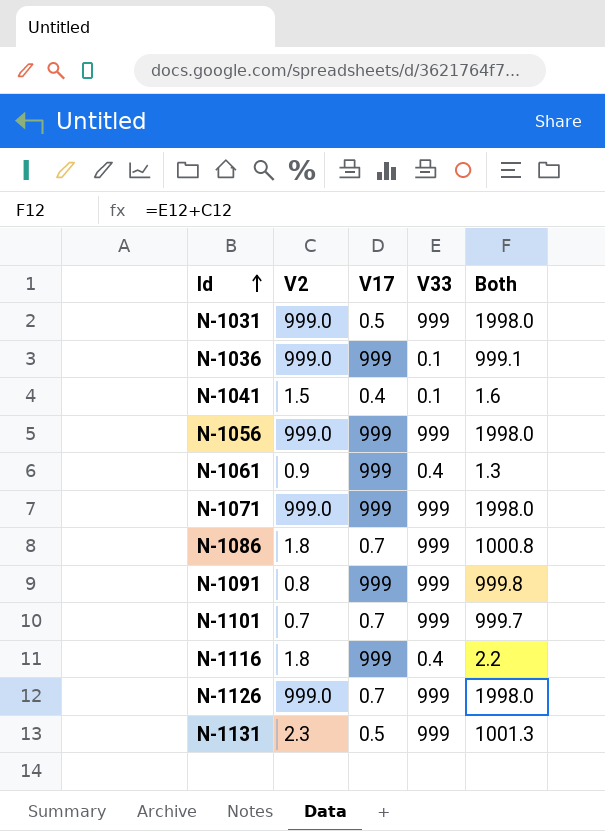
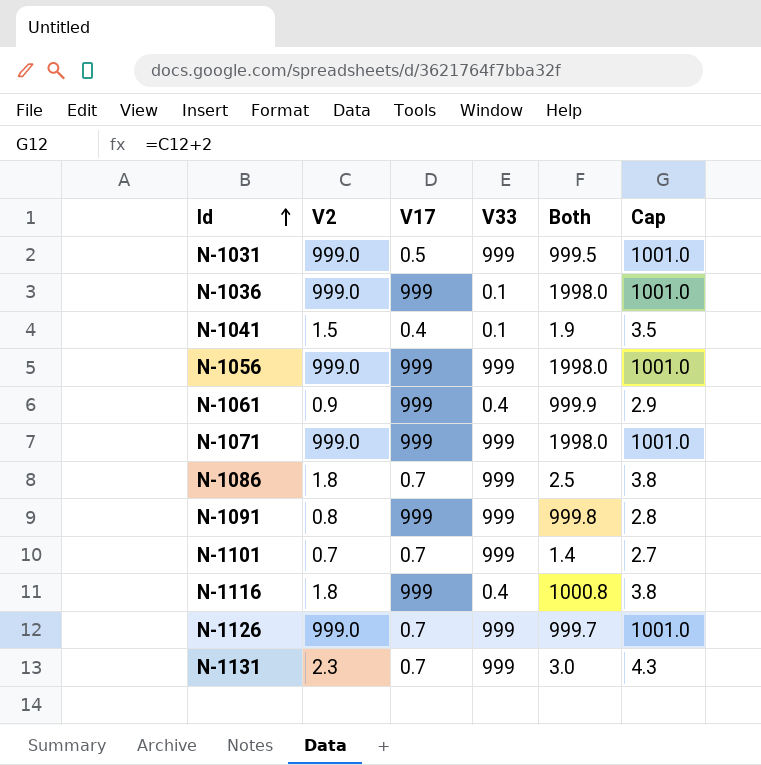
column Both | formula: [V2] + [V33] -> [V2] + [V17]
column Cap | formula: none -> [V2] + 2
N-1131 | V17: 0.5 -> 0.7

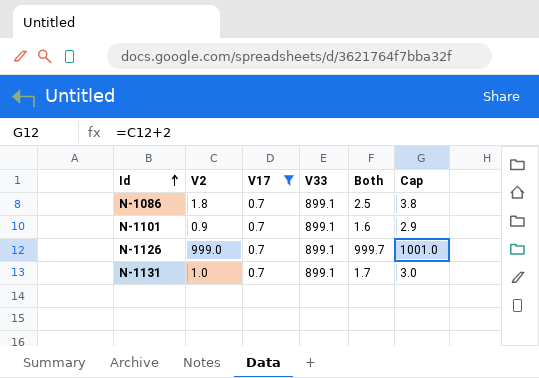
filter: none -> V17 = 0.7
N-1086 | V33: 999 -> 899.1
N-1101 | V2: 0.7 -> 0.9
N-1101 | V33: 999 -> 899.1
N-1101 | Both: 1.4 -> 1.6
N-1101 | Cap: 2.7 -> 2.9
N-1126 | V33: 999 -> 899.1
N-1131 | V2: 2.3 -> 1.0
N-1131 | V33: 999 -> 899.1
N-1131 | Both: 3.0 -> 1.7
N-1131 | Cap: 4.3 -> 3.0

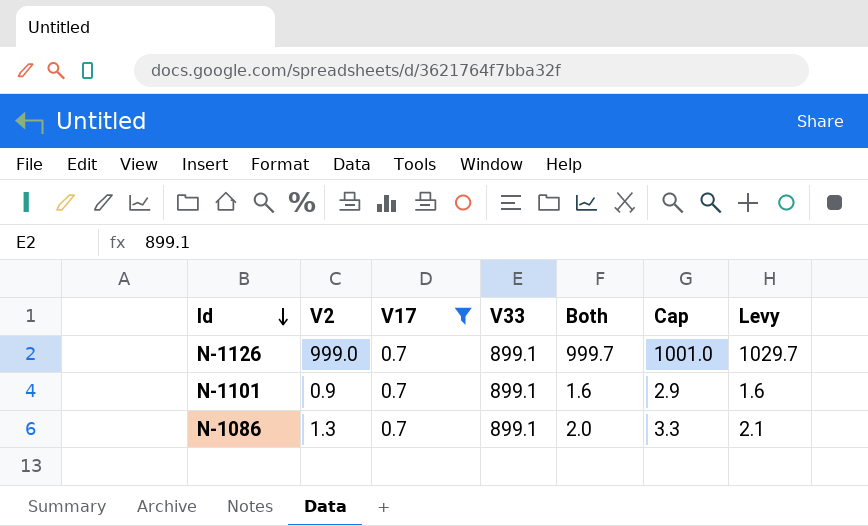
row order: Id ascending -> Id descending
column Levy | formula: none -> [Both] * 1.03
row N-1131: 1.0 | 0.7 | 899.1 | 1.7 | 3.0 -> none
N-1086 | V2: 1.8 -> 1.3
N-1086 | Both: 2.5 -> 2.0
N-1086 | Cap: 3.8 -> 3.3

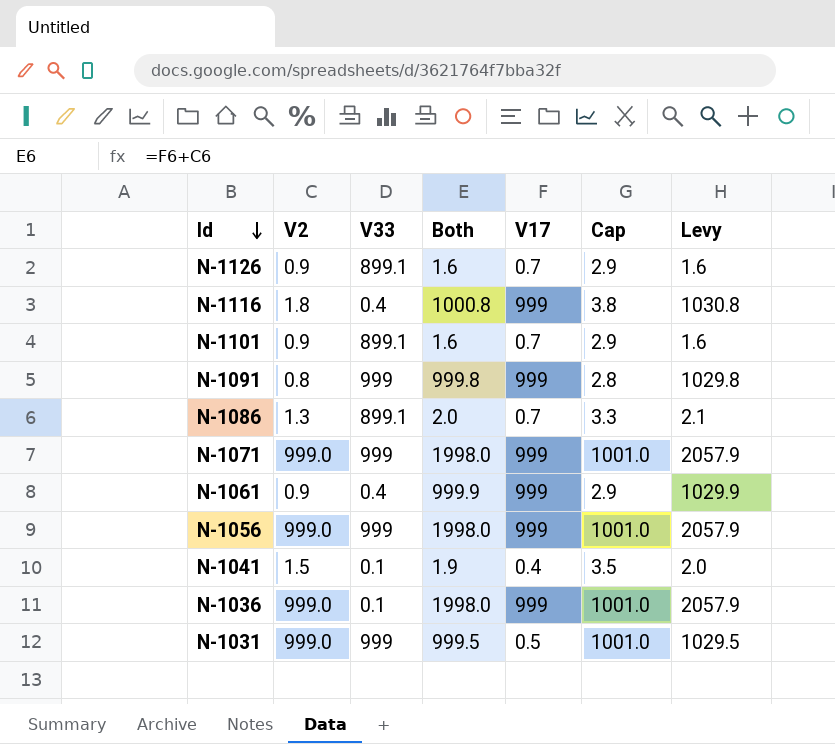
filter: V17 = 0.7 -> none
column V17 | position: 3 -> 5
N-1126 | V2: 999.0 -> 0.9
N-1126 | Both: 999.7 -> 1.6
N-1126 | Cap: 1001.0 -> 2.9
N-1126 | Levy: 1029.7 -> 1.6

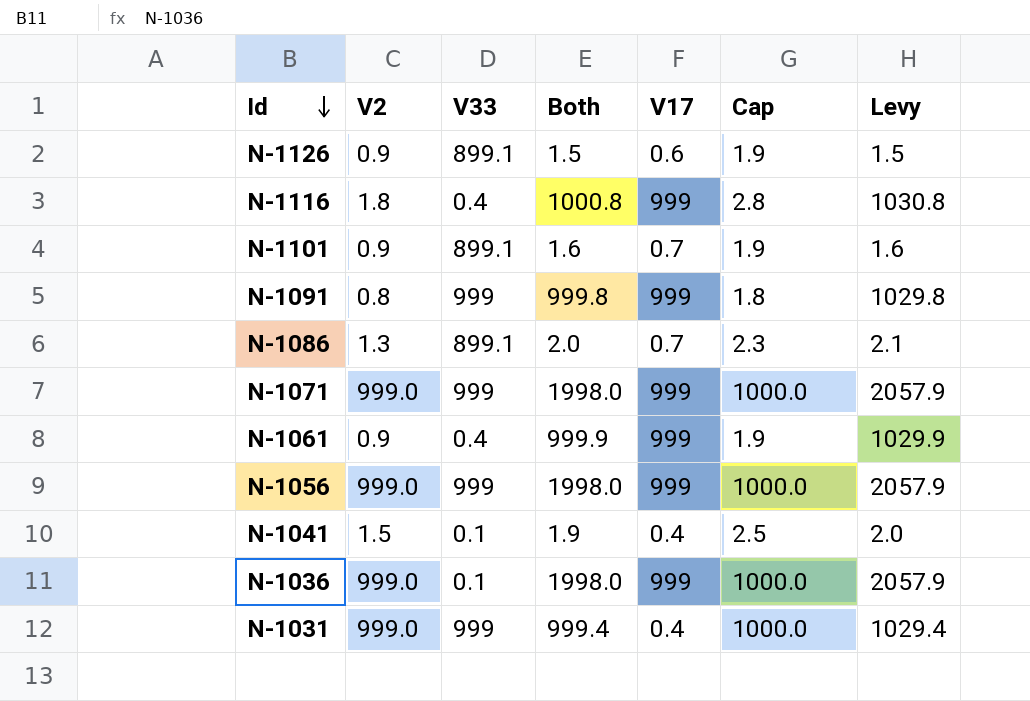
column Cap | formula: [V2] + 2 -> [V2] + 1
N-1126 | Both: 1.6 -> 1.5
N-1126 | V17: 0.7 -> 0.6
N-1126 | Levy: 1.6 -> 1.5
N-1031 | Both: 999.5 -> 999.4
N-1031 | V17: 0.5 -> 0.4
N-1031 | Levy: 1029.5 -> 1029.4

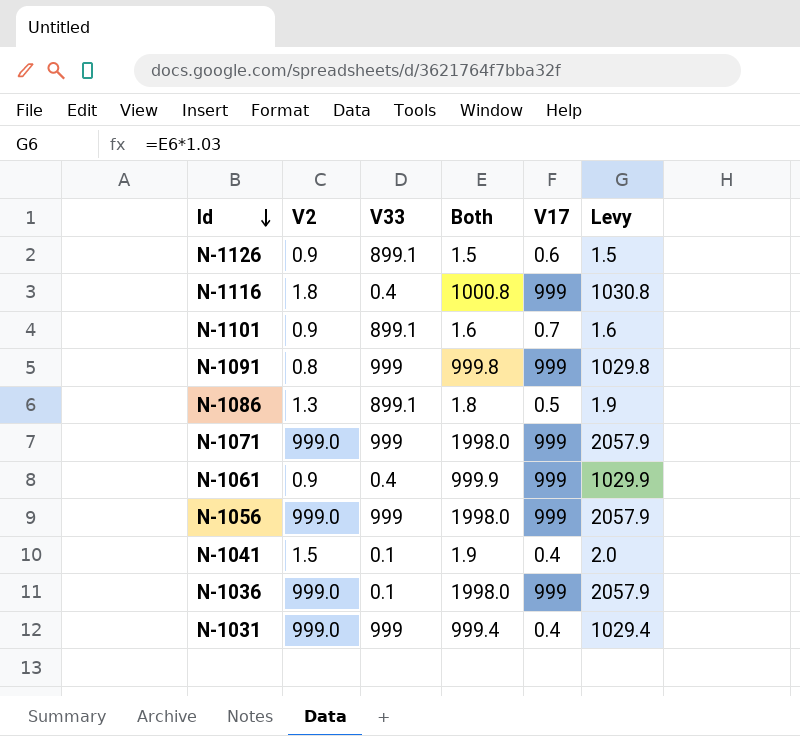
column Cap | formula: [V2] + 1 -> none
N-1086 | Both: 2.0 -> 1.8
N-1086 | V17: 0.7 -> 0.5
N-1086 | Levy: 2.1 -> 1.9

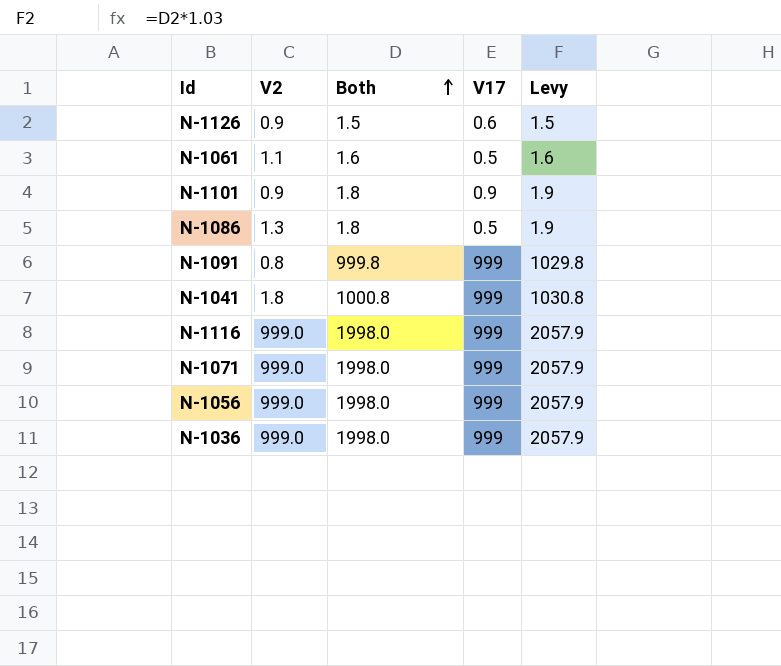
row order: Id descending -> Both ascending
column V33 | position: 3 -> none
row N-1031: 999.0 | 999 | 999.4 | 0.4 | 1029.4 -> none
N-1061 | V2: 0.9 -> 1.1
N-1061 | Both: 999.9 -> 1.6
N-1061 | V17: 999 -> 0.5
N-1061 | Levy: 1029.9 -> 1.6
N-1101 | Both: 1.6 -> 1.8
N-1101 | V17: 0.7 -> 0.9
N-1101 | Levy: 1.6 -> 1.9
N-1041 | V2: 1.5 -> 1.8
N-1041 | Both: 1.9 -> 1000.8
N-1041 | V17: 0.4 -> 999
N-1041 | Levy: 2.0 -> 1030.8
N-1116 | V2: 1.8 -> 999.0
N-1116 | Both: 1000.8 -> 1998.0
N-1116 | Levy: 1030.8 -> 2057.9

